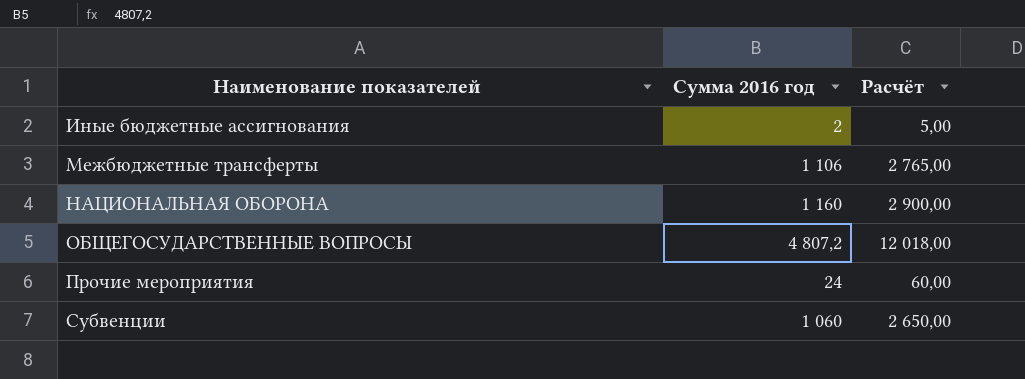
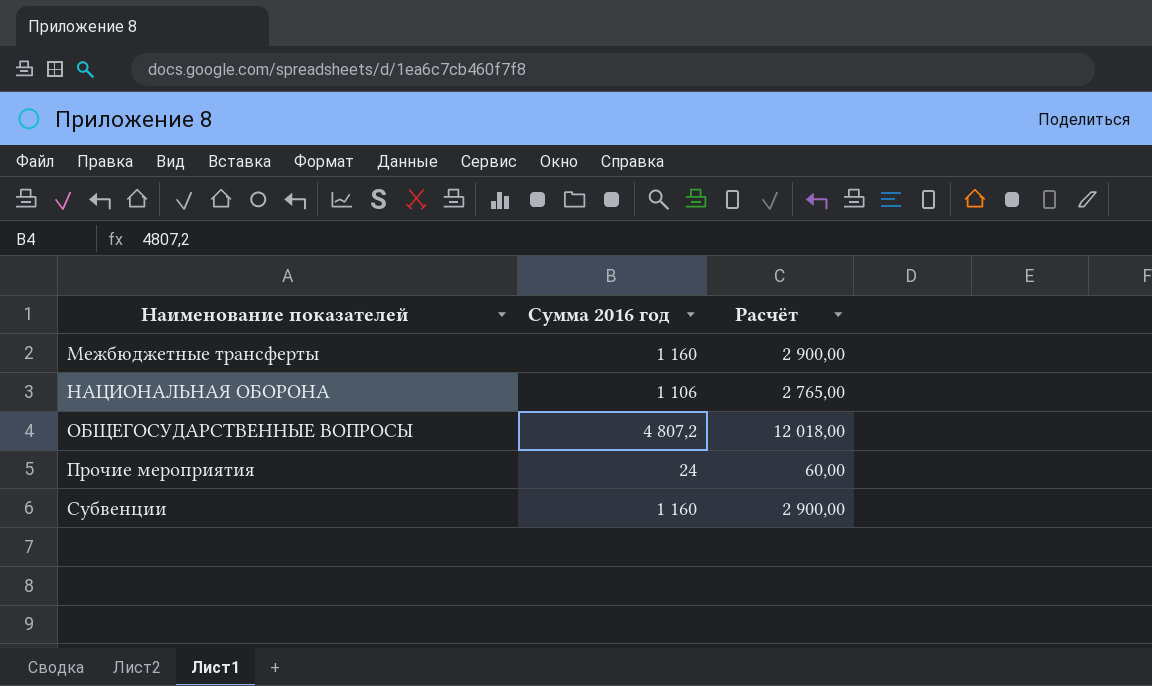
row Иные бюджетные ассигнования: 2 | 5,00 -> none
Межбюджетные трансферты | Сумма 2016 год: 1 106 -> 1 160
Межбюджетные трансферты | Расчёт: 2 765,00 -> 2 900,00
НАЦИОНАЛЬНАЯ ОБОРОНА | Сумма 2016 год: 1 160 -> 1 106
НАЦИОНАЛЬНАЯ ОБОРОНА | Расчёт: 2 900,00 -> 2 765,00
Субвенции | Сумма 2016 год: 1 060 -> 1 160
Субвенции | Расчёт: 2 650,00 -> 2 900,00

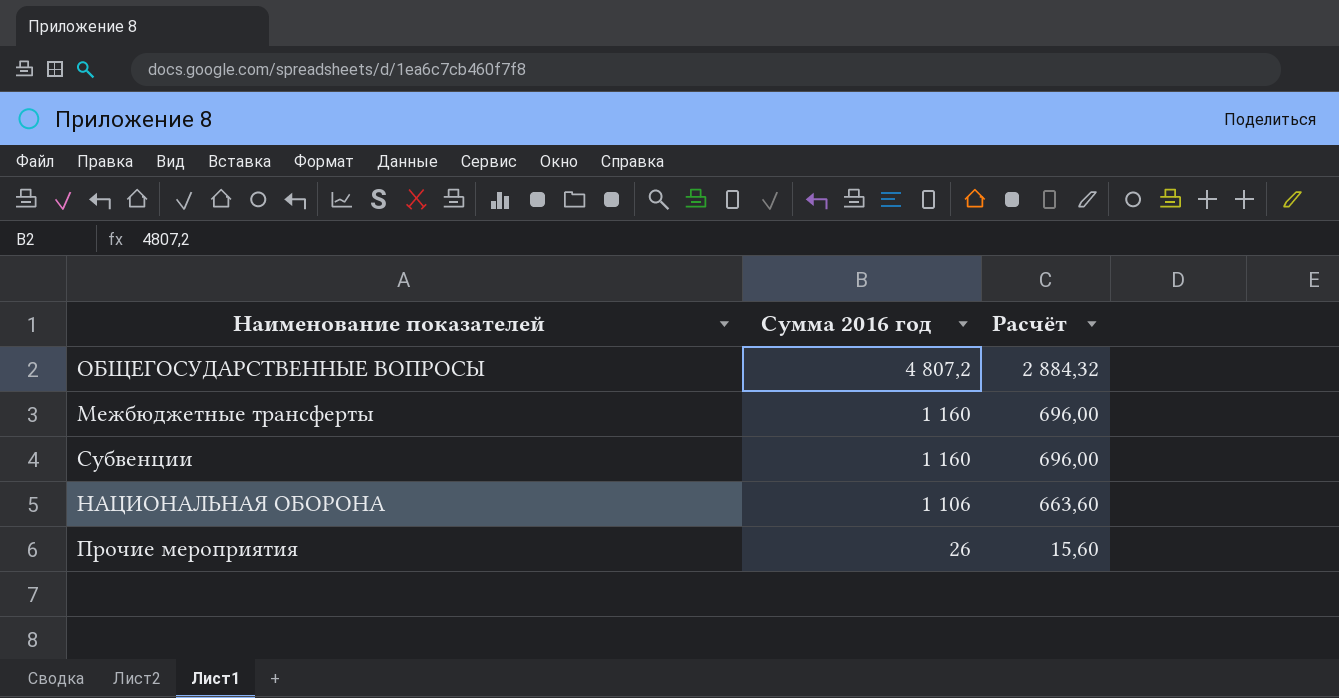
row order: Наименование показателей ascending -> Сумма 2016 год descending
column Расчёт | formula: [Сумма 2016 год] * 2,5 -> [Сумма 2016 год] * 0,6
Прочие мероприятия | Сумма 2016 год: 24 -> 26

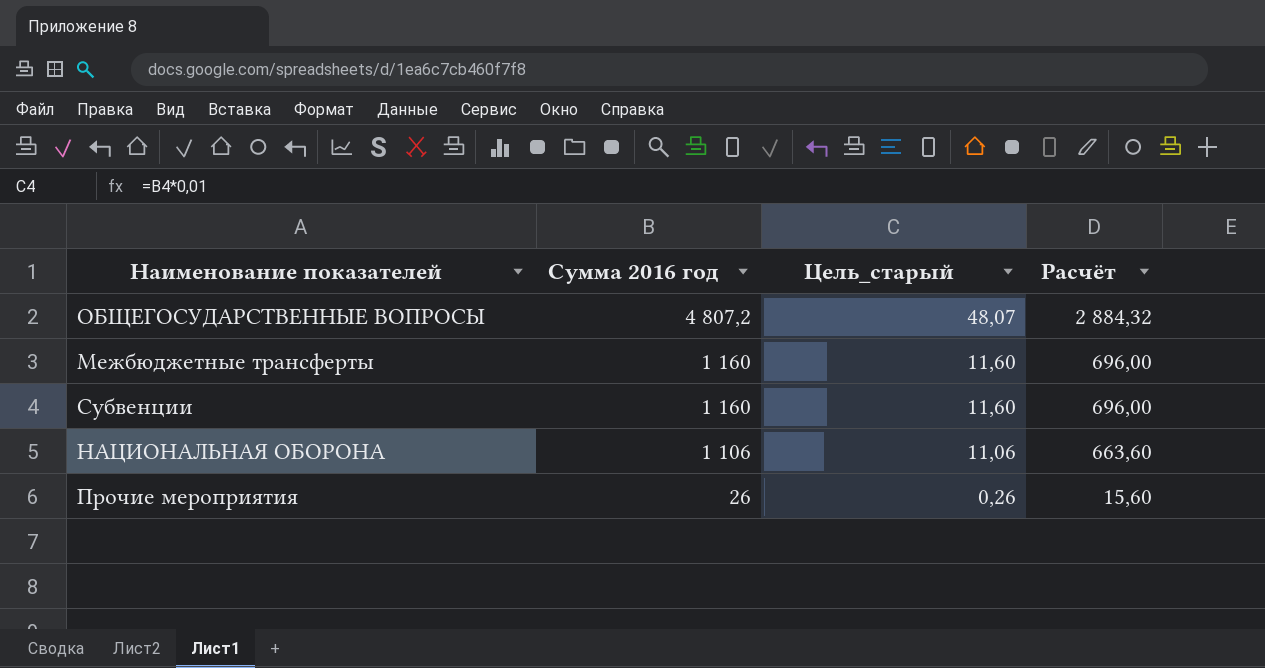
column Цель_старый | formula: none -> [Сумма 2016 год] * 0,01

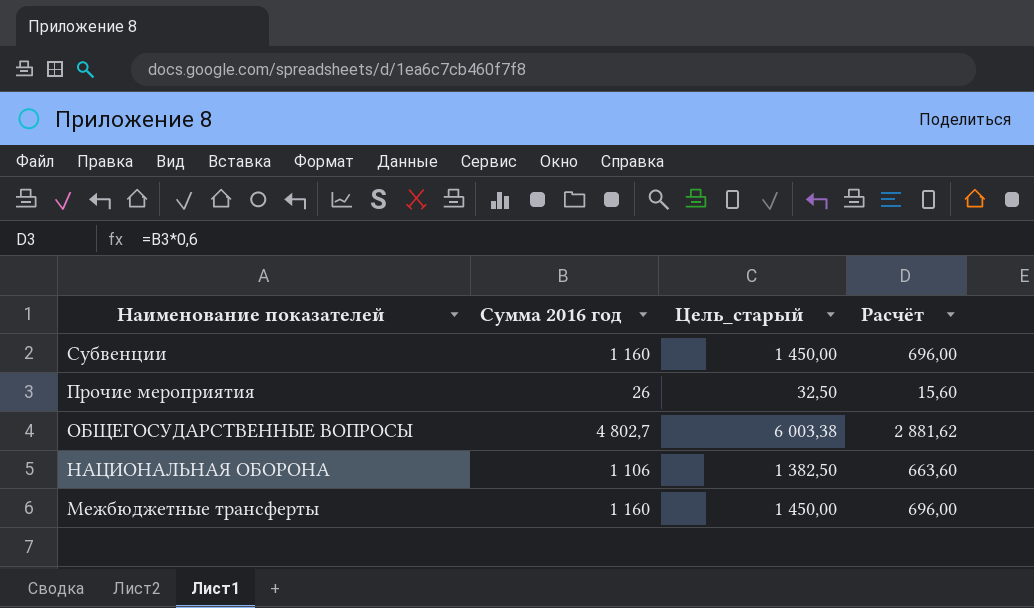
row order: Сумма 2016 год descending -> Наименование показателей descending
column Цель_старый | formula: [Сумма 2016 год] * 0,01 -> [Сумма 2016 год] * 1,25
ОБЩЕГОСУДАРСТВЕННЫЕ ВОПРОСЫ | Сумма 2016 год: 4 807,2 -> 4 802,7
ОБЩЕГОСУДАРСТВЕННЫЕ ВОПРОСЫ | Расчёт: 2 884,32 -> 2 881,62

